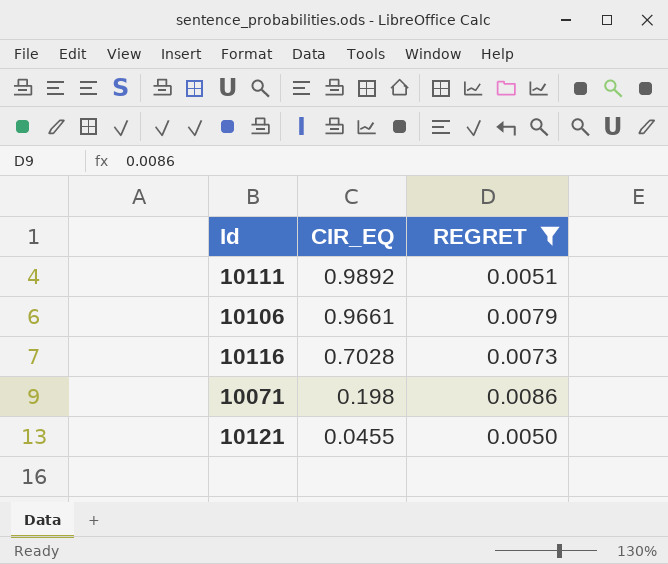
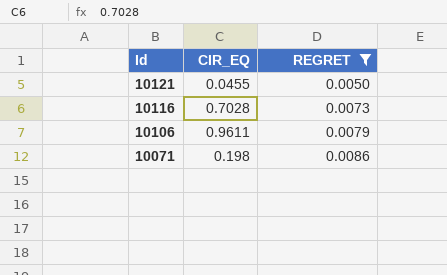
row order: CIR_EQ descending -> Id descending
row 10111: 0.9892 | 0.0051 -> none
10106 | CIR_EQ: 0.9661 -> 0.9611

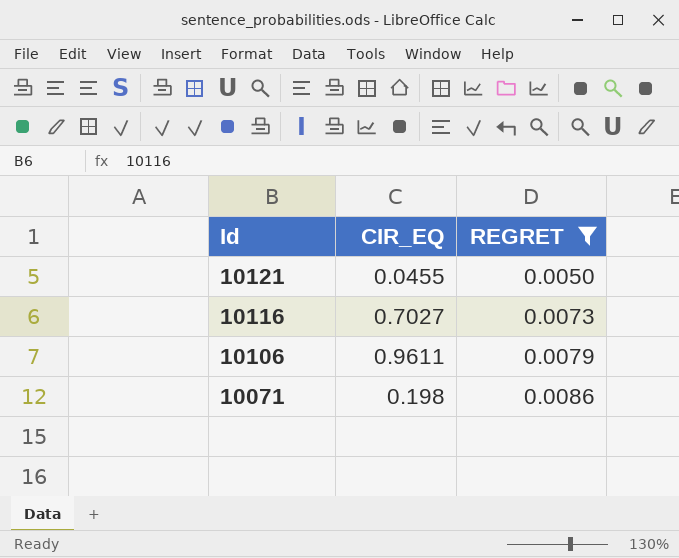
10116 | CIR_EQ: 0.7028 -> 0.7027

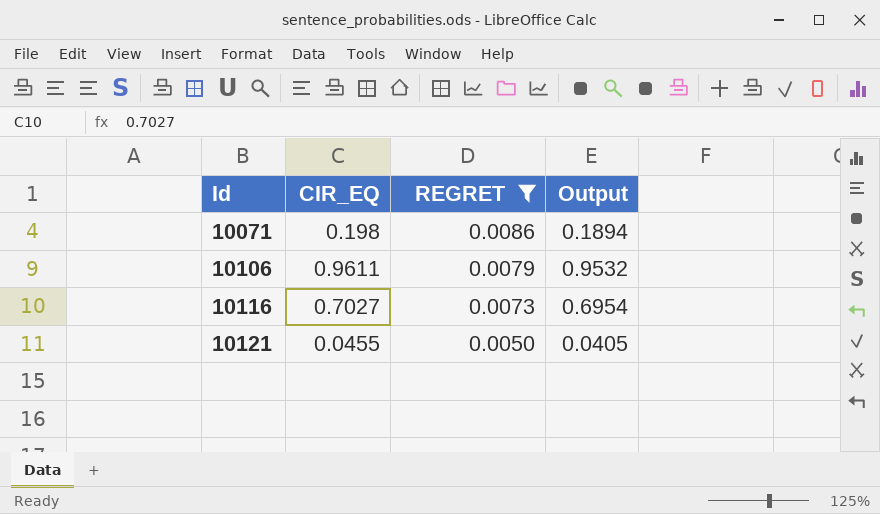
row order: Id descending -> Id ascending
column Output | formula: none -> [CIR_EQ] - [REGRET]

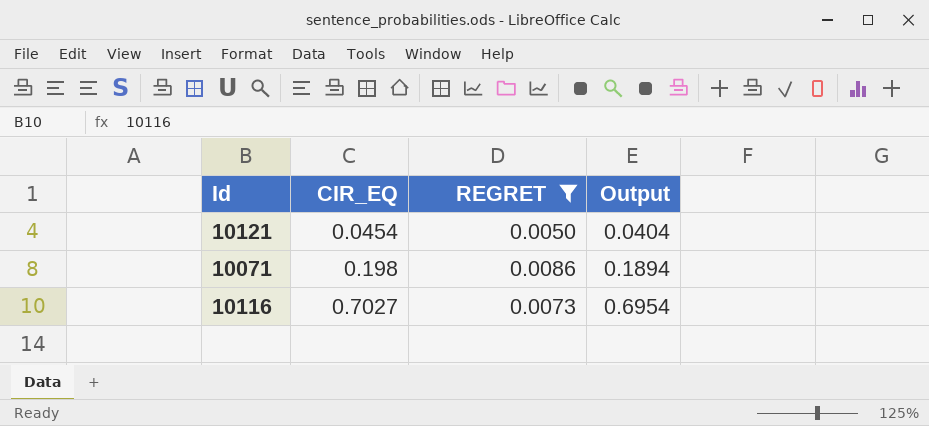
row order: Id ascending -> CIR_EQ ascending
row 10106: 0.9611 | 0.0079 | 0.9532 -> none
10121 | CIR_EQ: 0.0455 -> 0.0454
10121 | Output: 0.0405 -> 0.0404

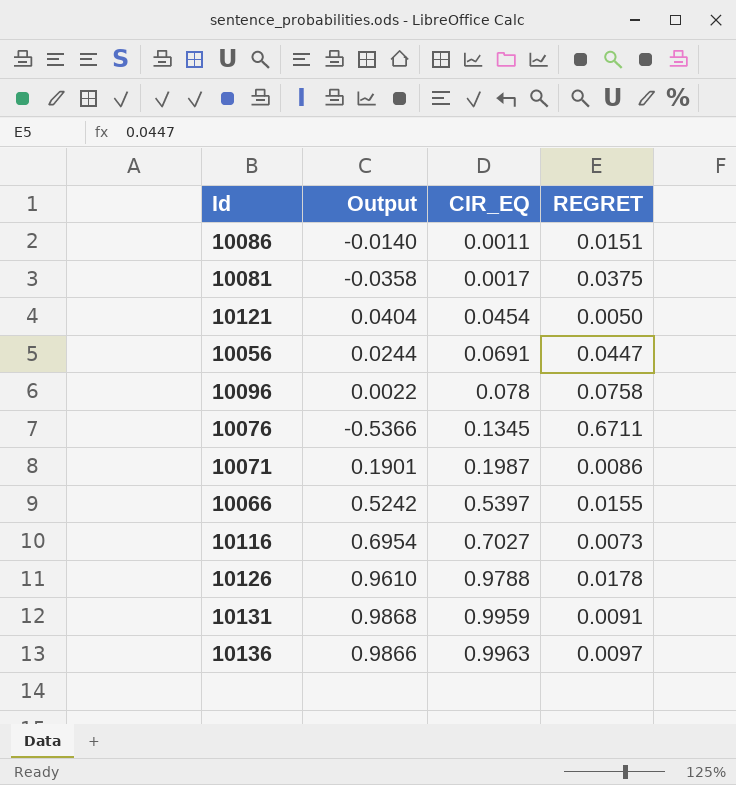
filter: REGRET <= 0.0086 -> none
column Output | position: 4 -> 2
10071 | Output: 0.1894 -> 0.1901
10071 | CIR_EQ: 0.198 -> 0.1987

